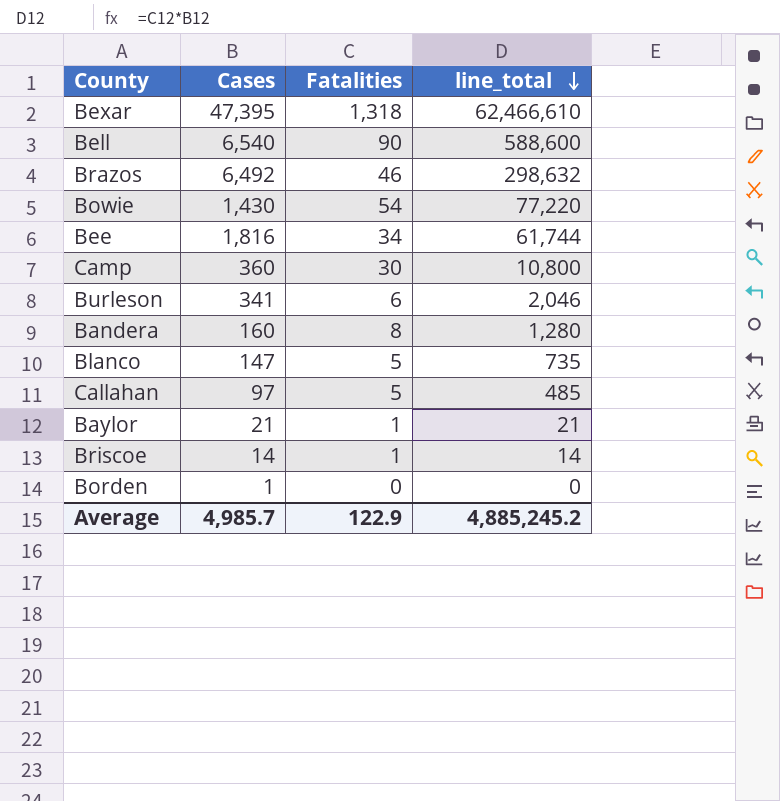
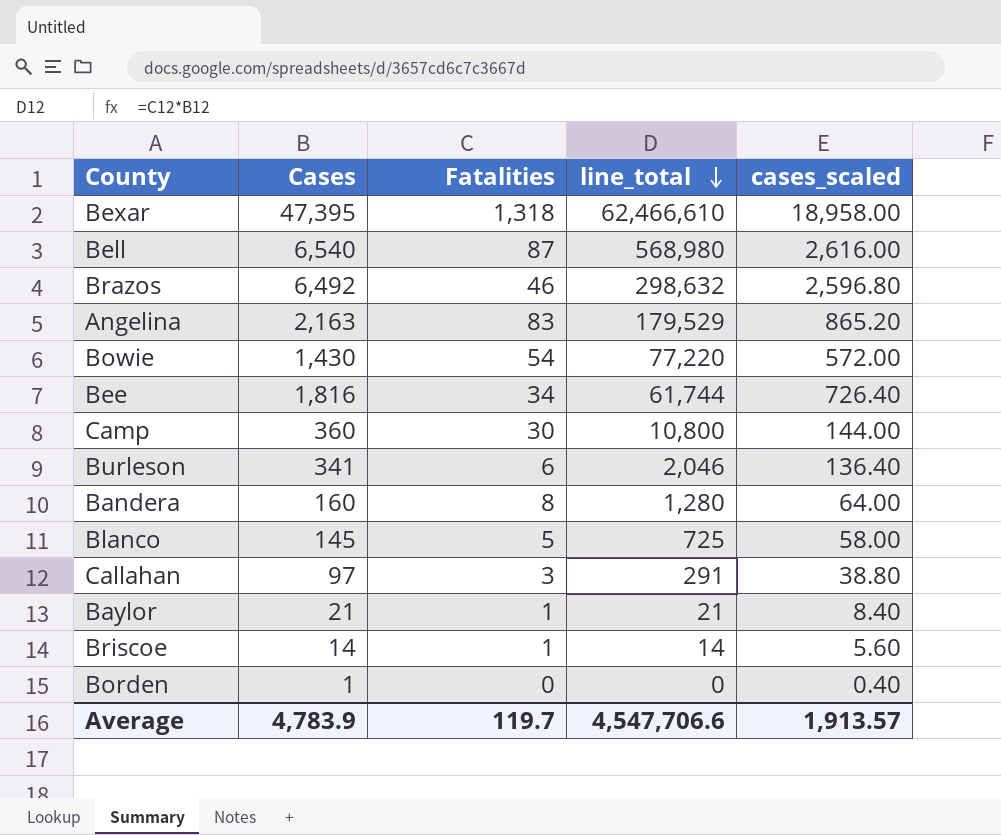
column cases_scaled | formula: none -> [Cases] * 0.4
Bell | Fatalities: 90 -> 87
Bell | line_total: 588,600 -> 568,980
row Angelina: none -> 2,163 | 83 | 179,529 | 865.20
Blanco | Cases: 147 -> 145
Blanco | line_total: 735 -> 725
Callahan | Fatalities: 5 -> 3
Callahan | line_total: 485 -> 291
Average | Cases: 4,985.7 -> 4,783.9
Average | Fatalities: 122.9 -> 119.7
Average | line_total: 4,885,245.2 -> 4,547,706.6

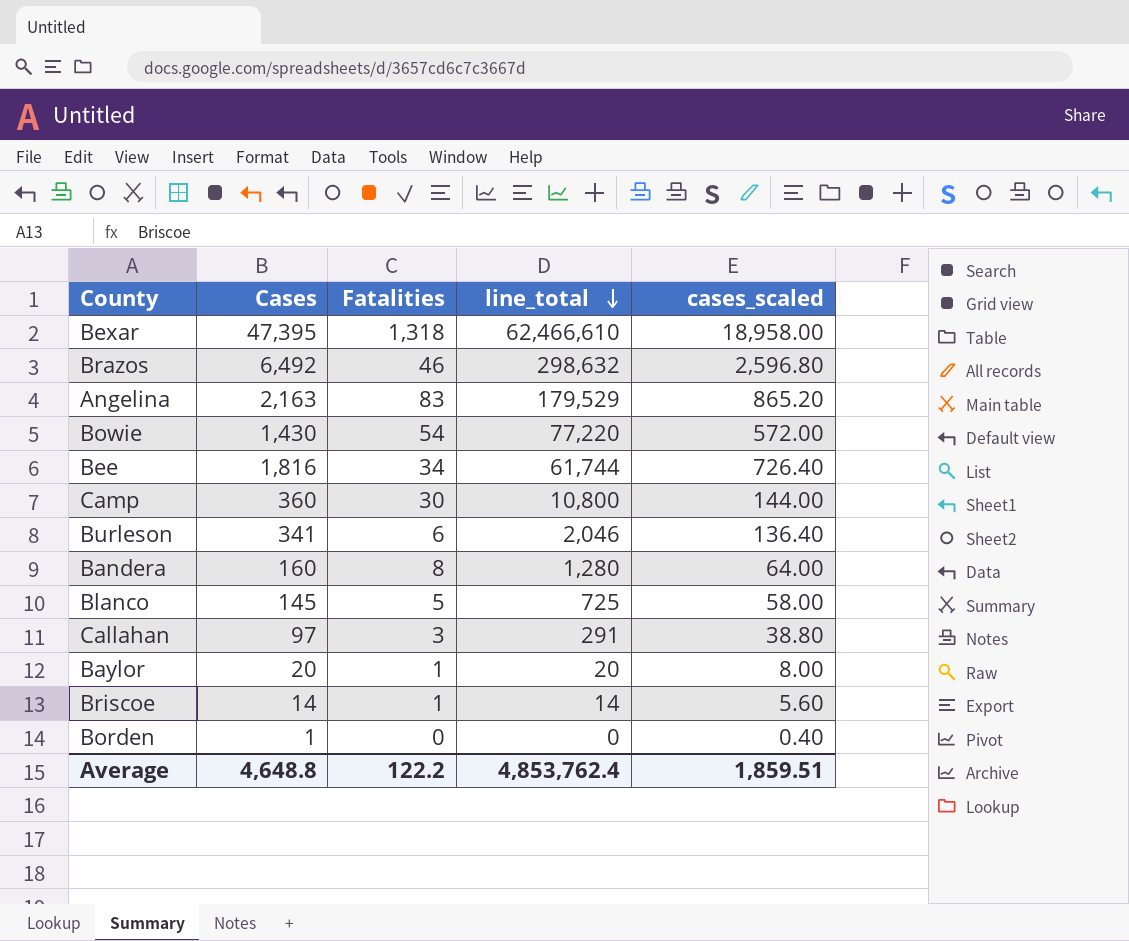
row Bell: 6,540 | 87 | 568,980 | 2,616.00 -> none
Baylor | Cases: 21 -> 20
Baylor | line_total: 21 -> 20
Baylor | cases_scaled: 8.40 -> 8.00
Average | Cases: 4,783.9 -> 4,648.8
Average | Fatalities: 119.7 -> 122.2
Average | line_total: 4,547,706.6 -> 4,853,762.4
Average | cases_scaled: 1,913.57 -> 1,859.51

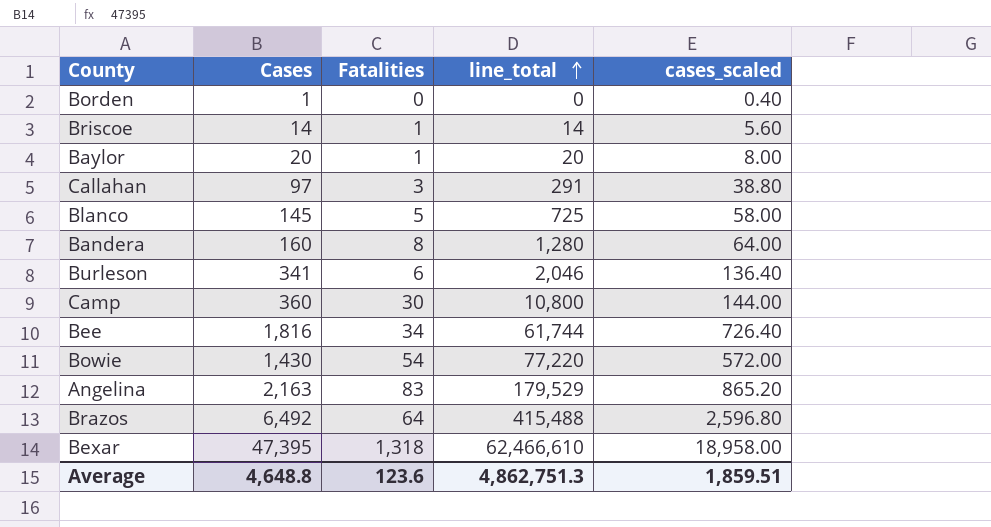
row order: line_total descending -> line_total ascending
Brazos | Fatalities: 46 -> 64
Brazos | line_total: 298,632 -> 415,488
Average | Fatalities: 122.2 -> 123.6
Average | line_total: 4,853,762.4 -> 4,862,751.3

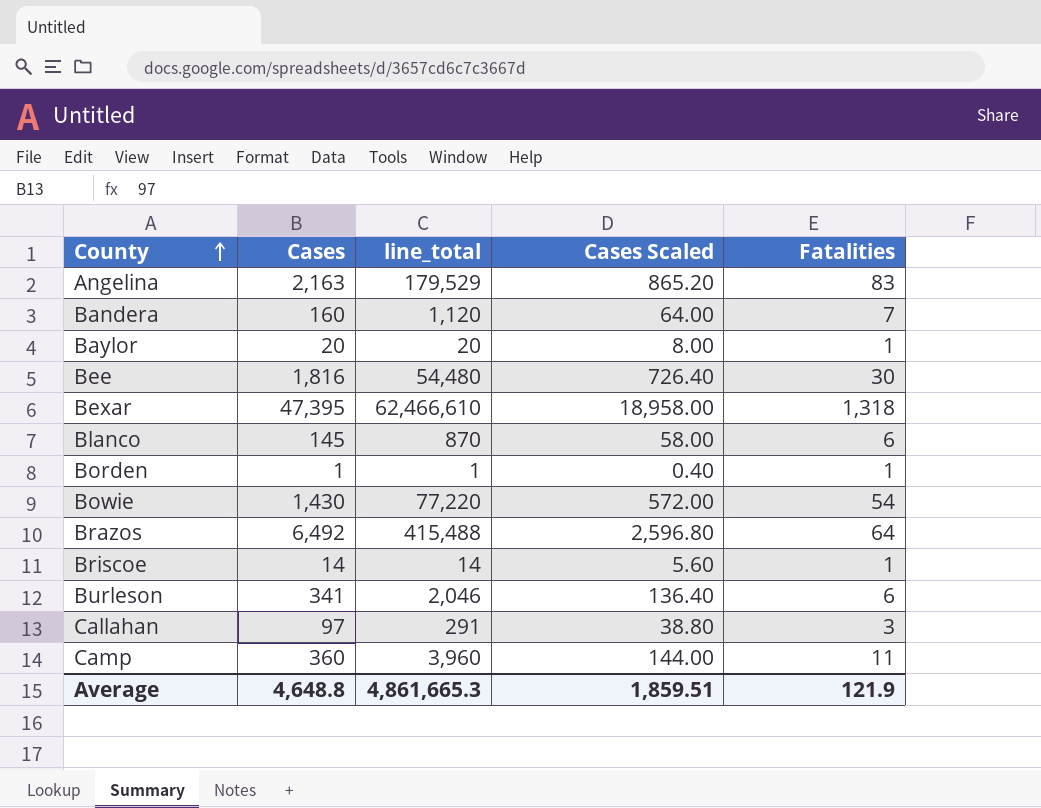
row order: line_total ascending -> County ascending
column name: cases_scaled -> Cases Scaled
column Fatalities | position: 3 -> 5
Bandera | line_total: 1,280 -> 1,120
Bandera | Fatalities: 8 -> 7
Bee | line_total: 61,744 -> 54,480
Bee | Fatalities: 34 -> 30
Blanco | line_total: 725 -> 870
Blanco | Fatalities: 5 -> 6
Borden | line_total: 0 -> 1
Borden | Fatalities: 0 -> 1
Camp | line_total: 10,800 -> 3,960
Camp | Fatalities: 30 -> 11
Average | line_total: 4,862,751.3 -> 4,861,665.3
Average | Fatalities: 123.6 -> 121.9

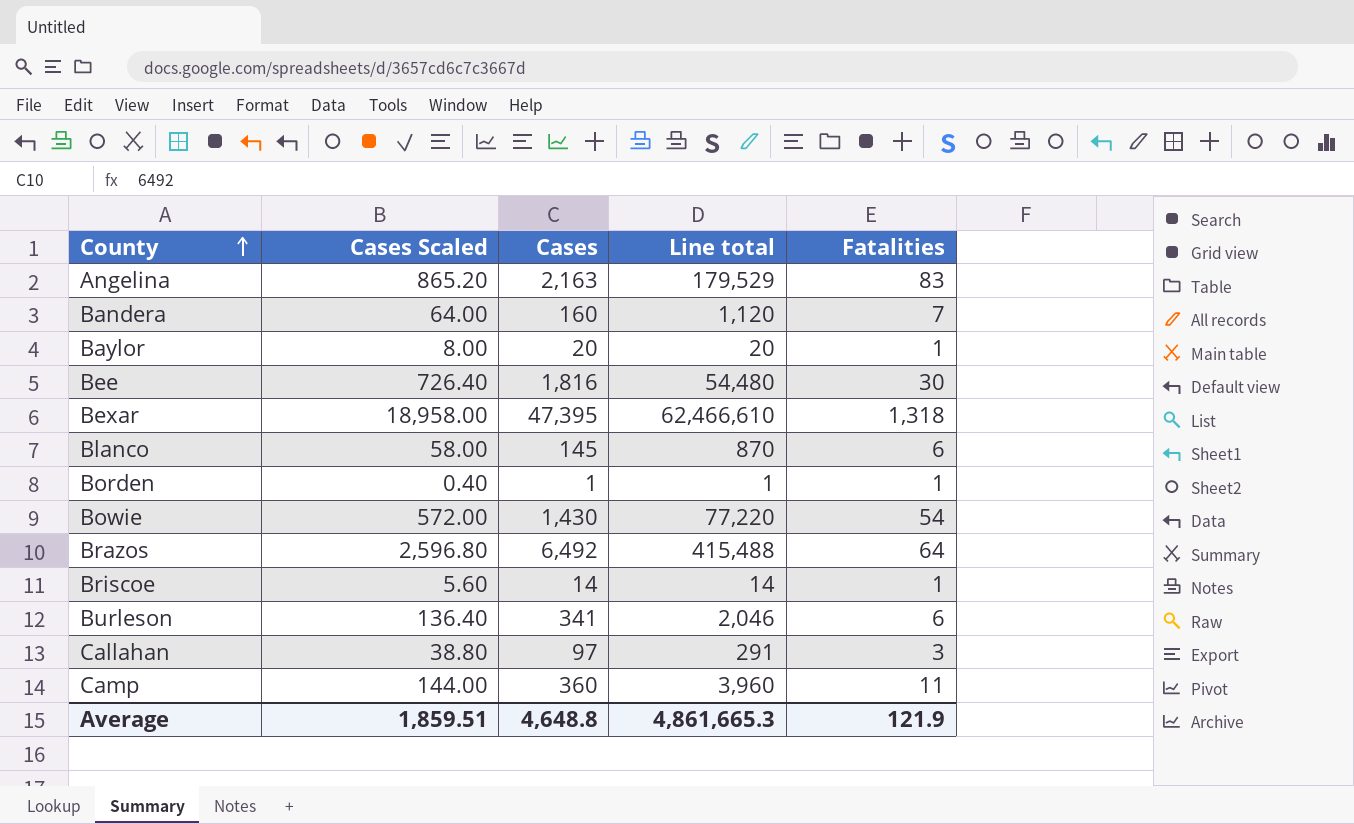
column Cases Scaled | position: 4 -> 2
column name: line_total -> Line total

